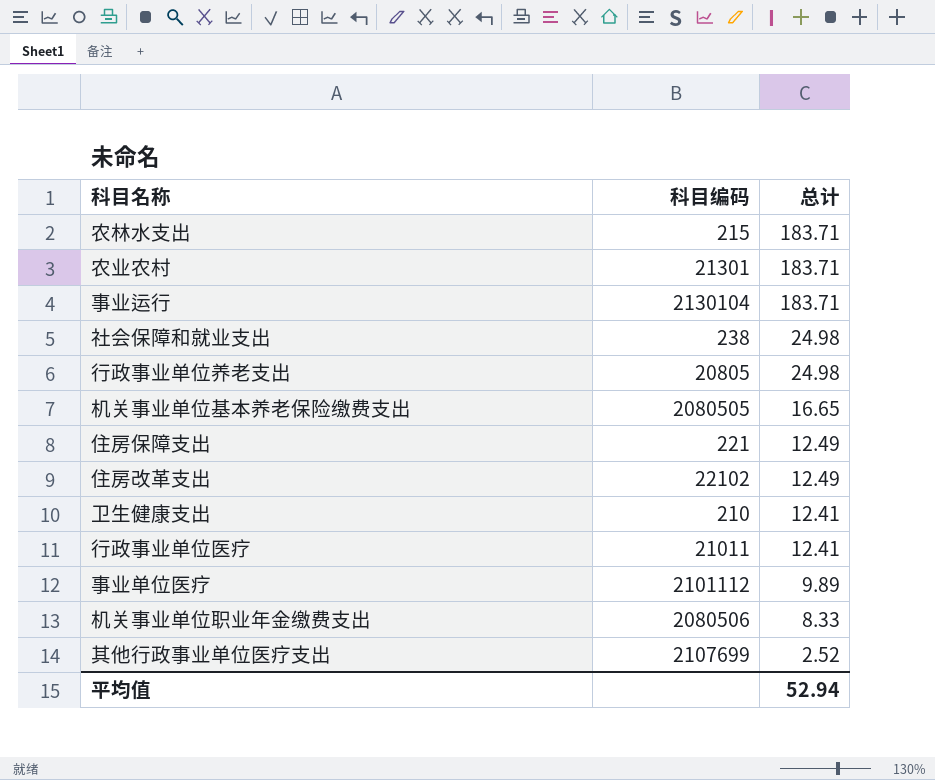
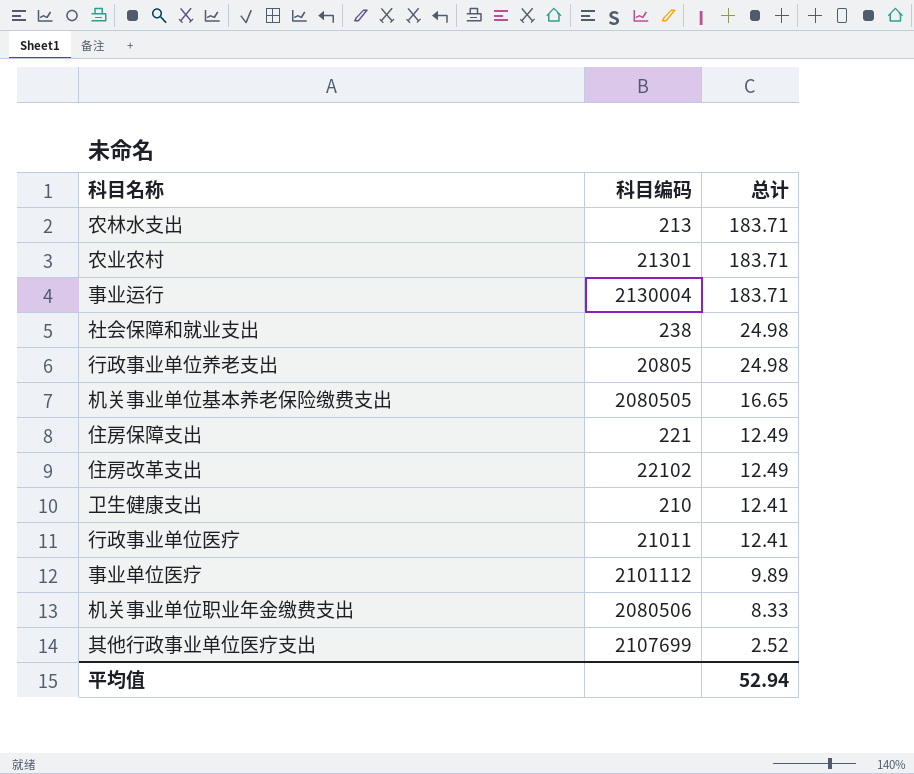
农林水支出 | 科目编码: 215 -> 213
事业运行 | 科目编码: 2130104 -> 2130004

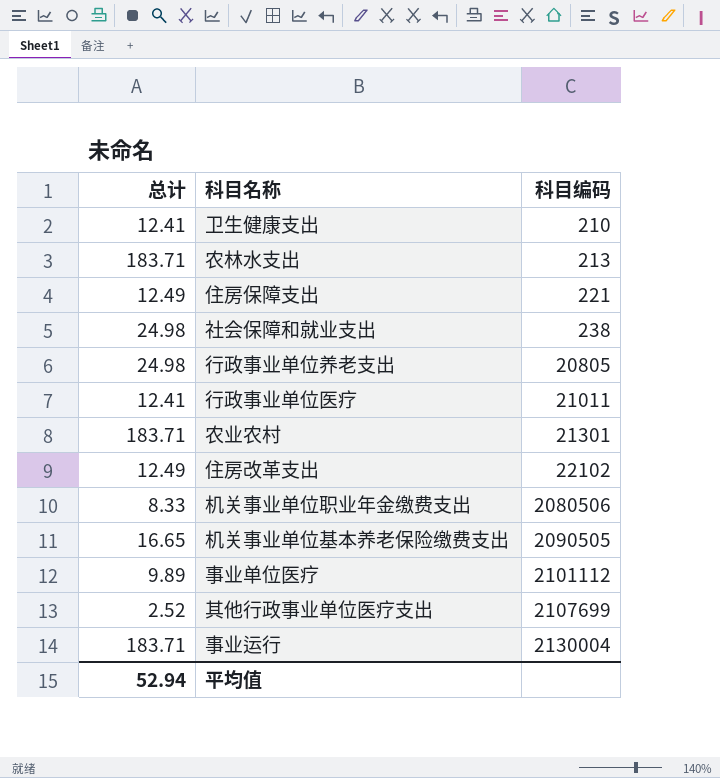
row order: 总计 descending -> 科目编码 ascending
column 总计 | position: 3 -> 1
机关事业单位基本养老保险缴费支出 | 科目编码: 2080505 -> 2090505

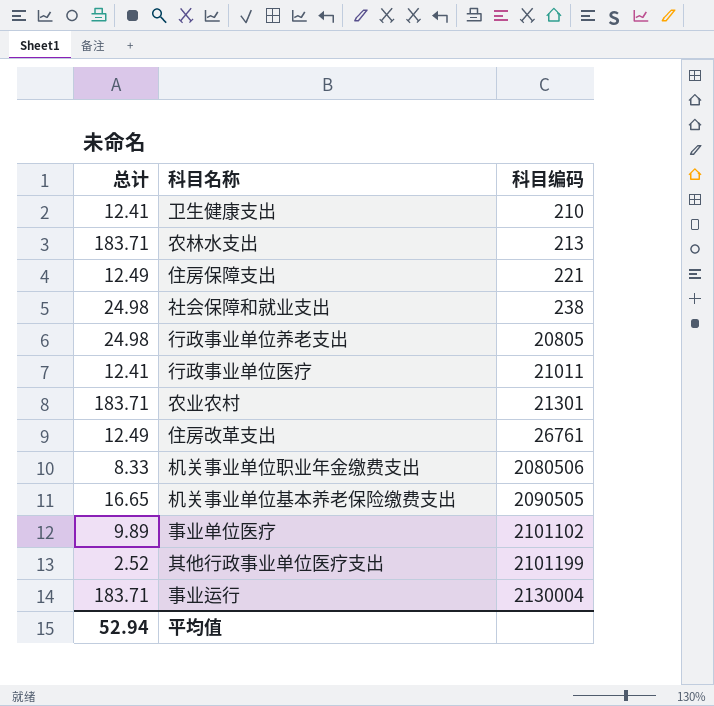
住房改革支出 | 科目编码: 22102 -> 26761
事业单位医疗 | 科目编码: 2101112 -> 2101102
其他行政事业单位医疗支出 | 科目编码: 2107699 -> 2101199

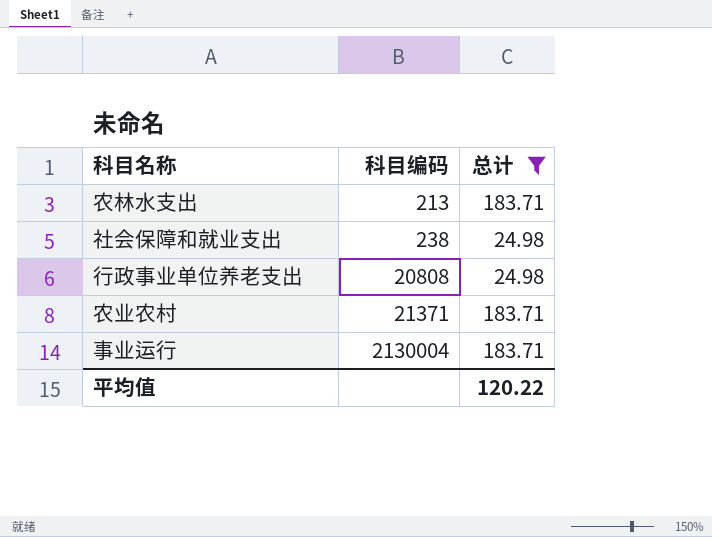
filter: none -> 总计 >= 24.98
column 总计 | position: 1 -> 3
行政事业单位养老支出 | 科目编码: 20805 -> 20808
农业农村 | 科目编码: 21301 -> 21371
平均值 | 总计: 52.94 -> 120.22

